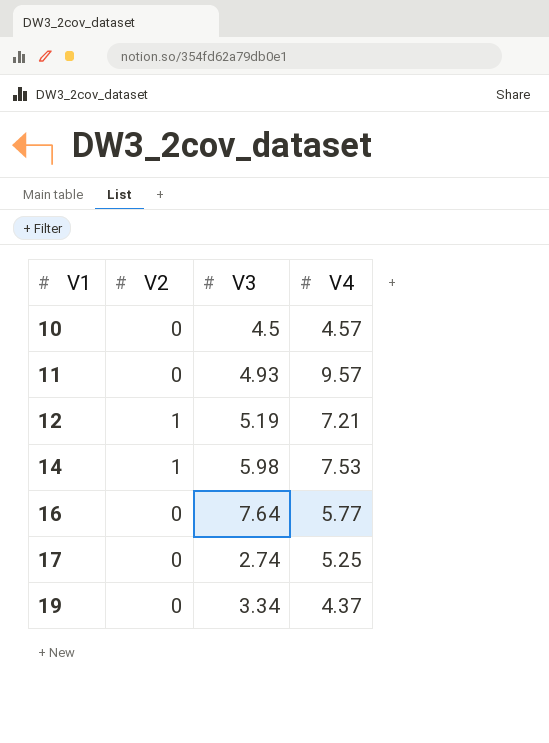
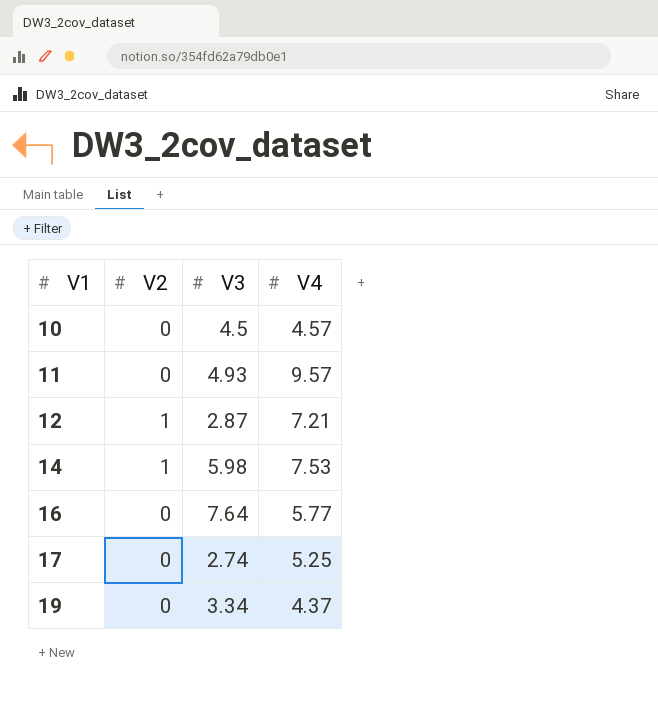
12 | V3: 5.19 -> 2.87

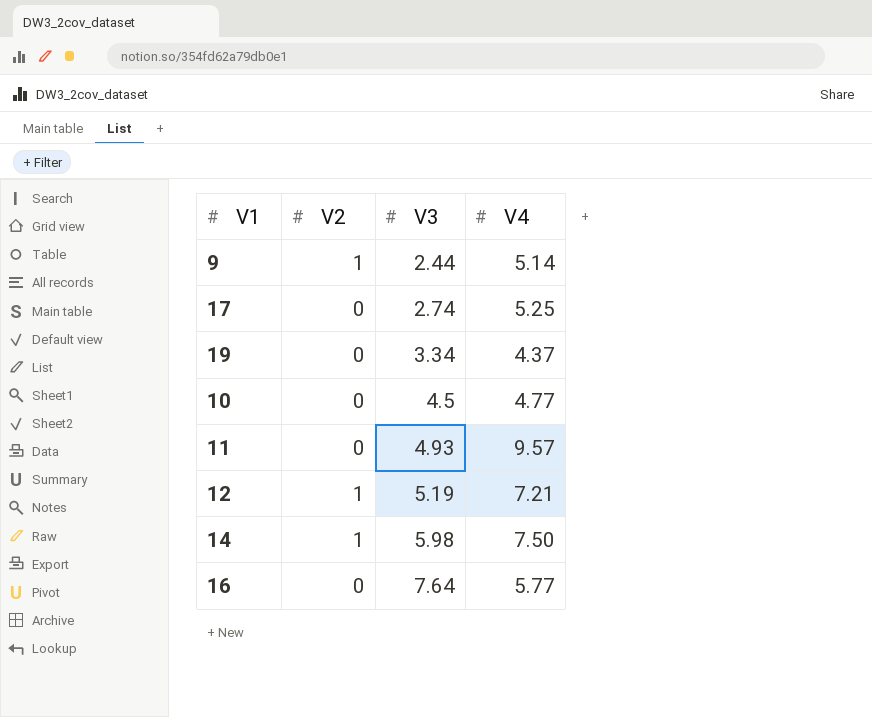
row order: V1 ascending -> V3 ascending
row 9: none -> 1 | 2.44 | 5.14
10 | V4: 4.57 -> 4.77
12 | V3: 2.87 -> 5.19
14 | V4: 7.53 -> 7.50

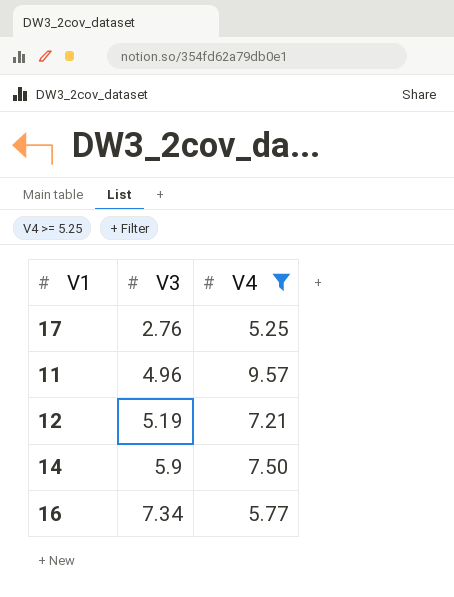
filter: none -> V4 >= 5.25
column V2 | position: 2 -> none
17 | V3: 2.74 -> 2.76
11 | V3: 4.93 -> 4.96
14 | V3: 5.98 -> 5.9
16 | V3: 7.64 -> 7.34

